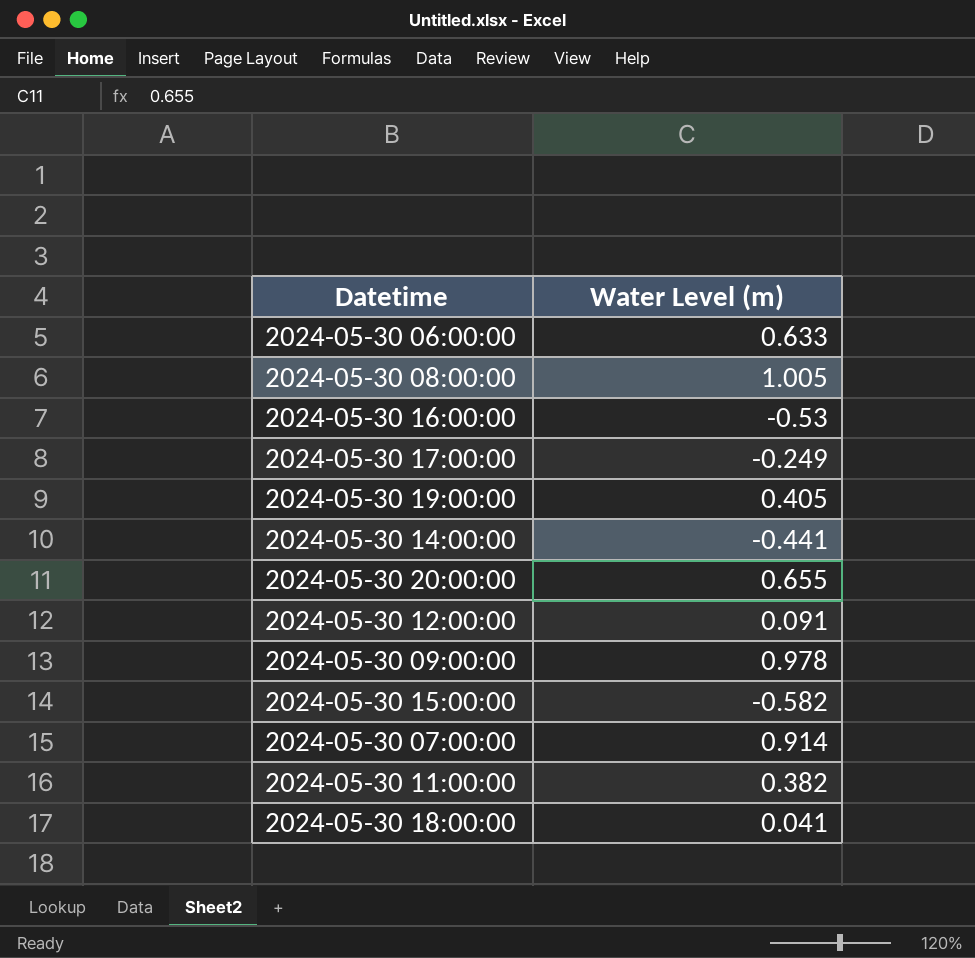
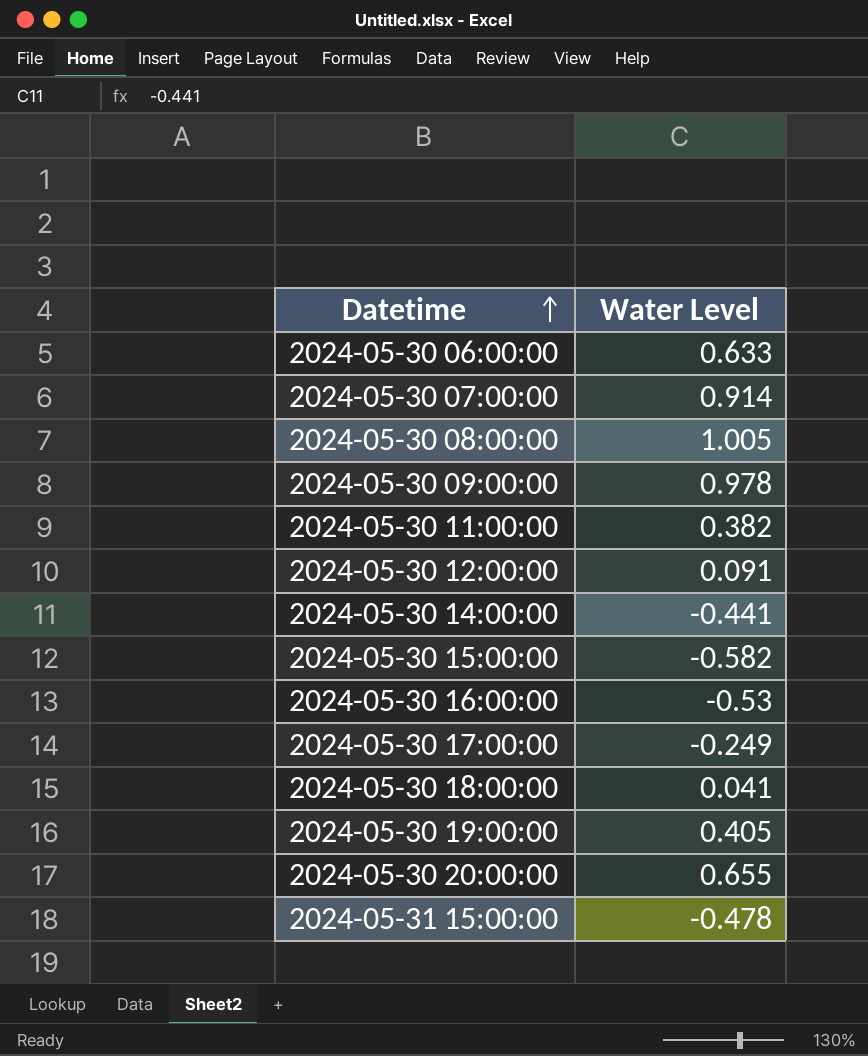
row order: none -> Datetime ascending
column name: Water Level (m) -> Water Level
row 2024-05-31 15:00:00: none -> -0.478

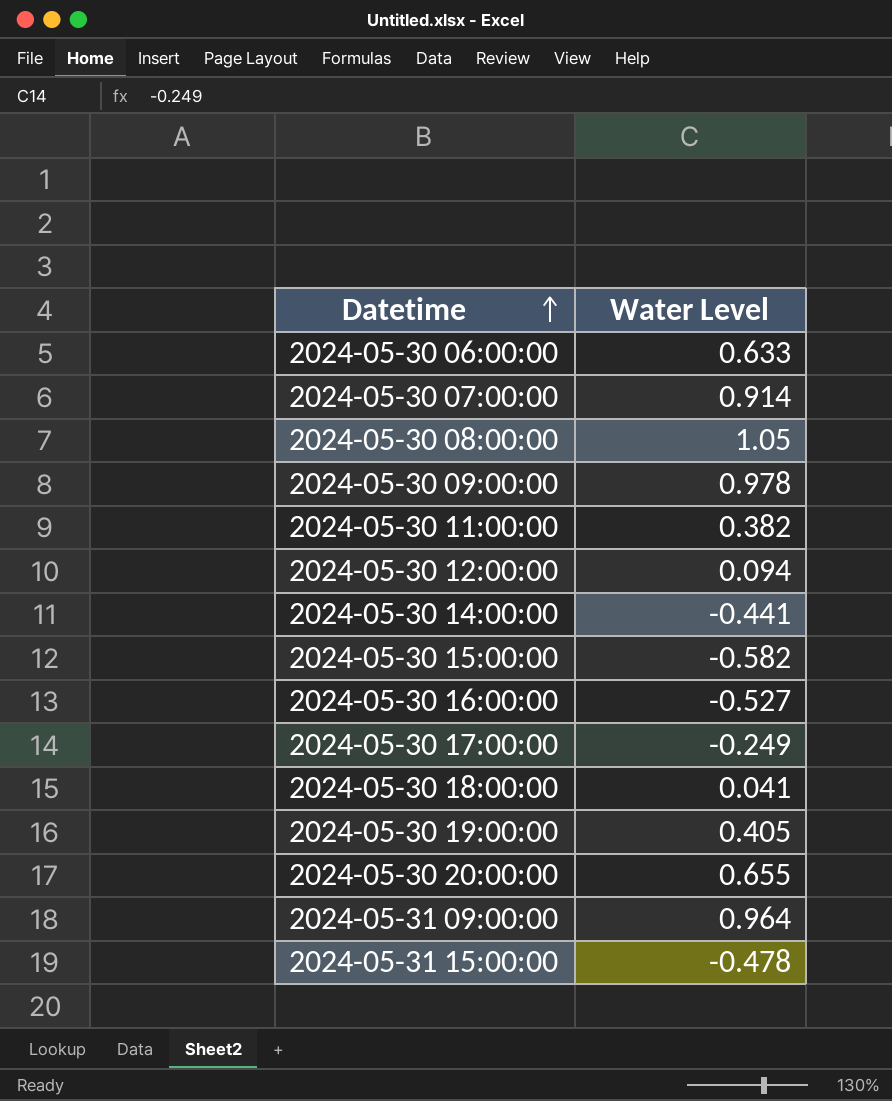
2024-05-30 08:00:00 | Water Level: 1.005 -> 1.05
2024-05-30 12:00:00 | Water Level: 0.091 -> 0.094
2024-05-30 16:00:00 | Water Level: -0.53 -> -0.527
row 2024-05-31 09:00:00: none -> 0.964

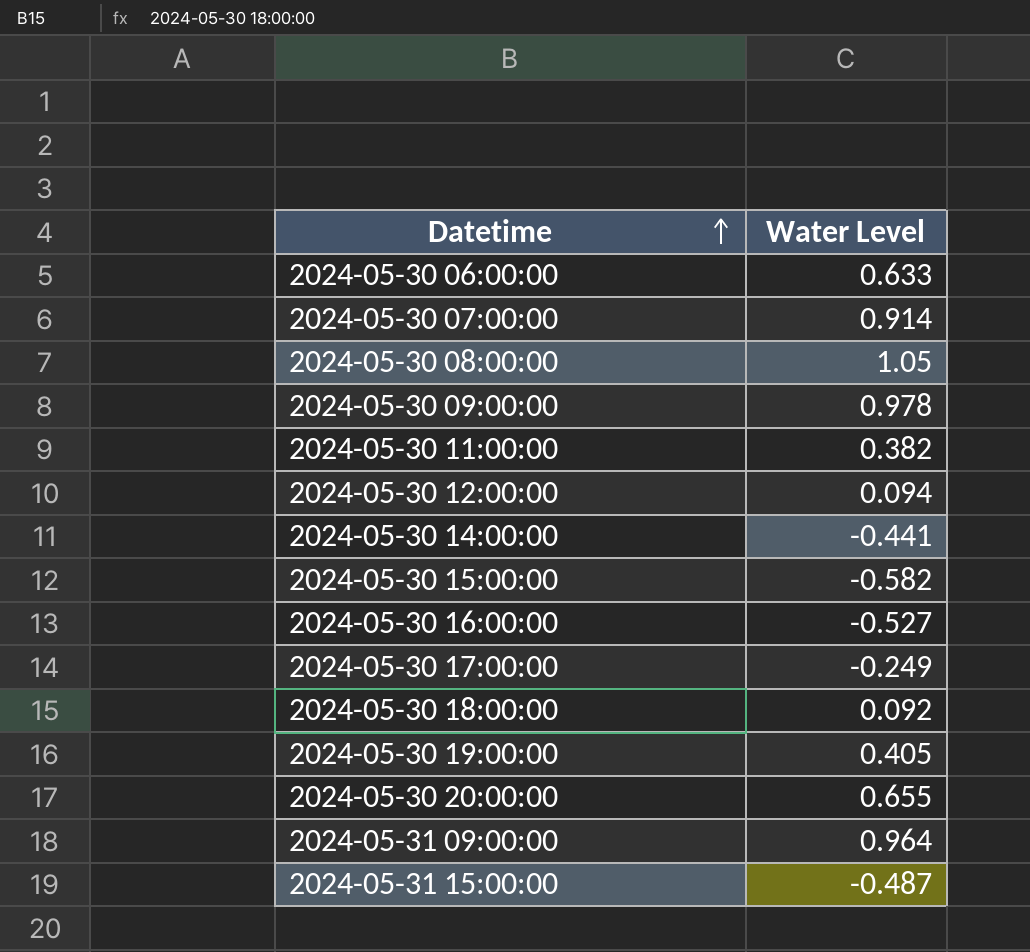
2024-05-30 18:00:00 | Water Level: 0.041 -> 0.092
2024-05-31 15:00:00 | Water Level: -0.478 -> -0.487

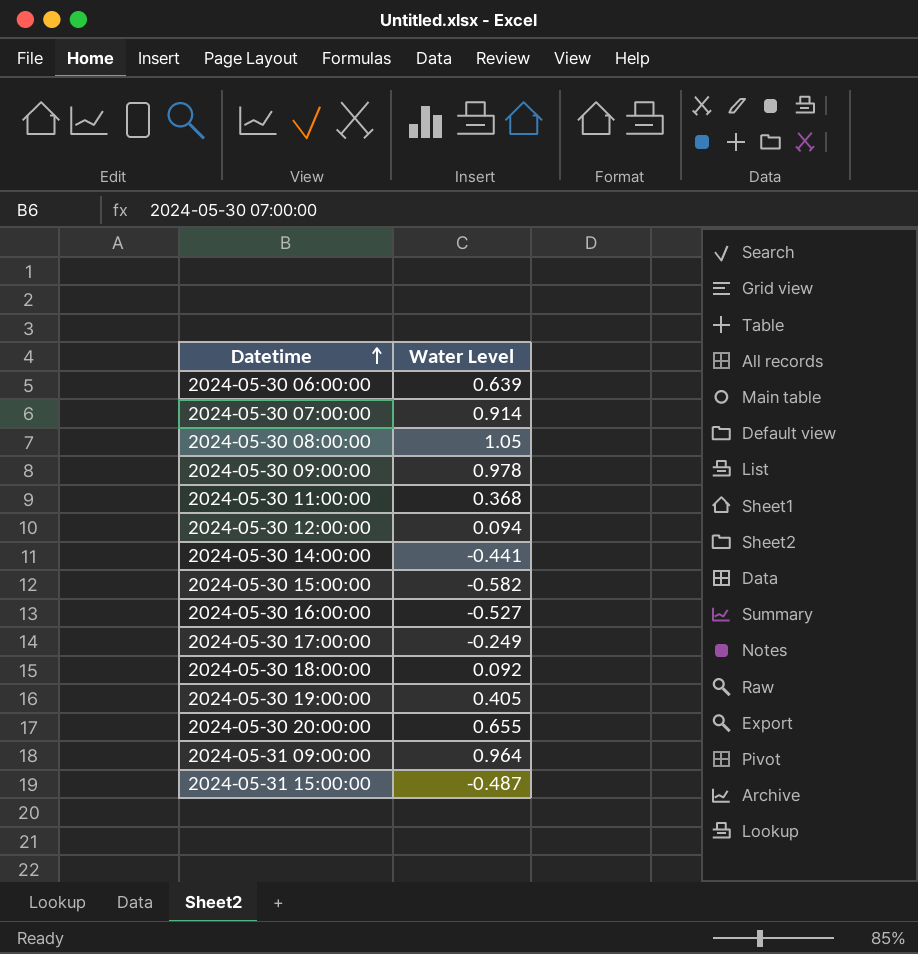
2024-05-30 06:00:00 | Water Level: 0.633 -> 0.639
2024-05-30 11:00:00 | Water Level: 0.382 -> 0.368

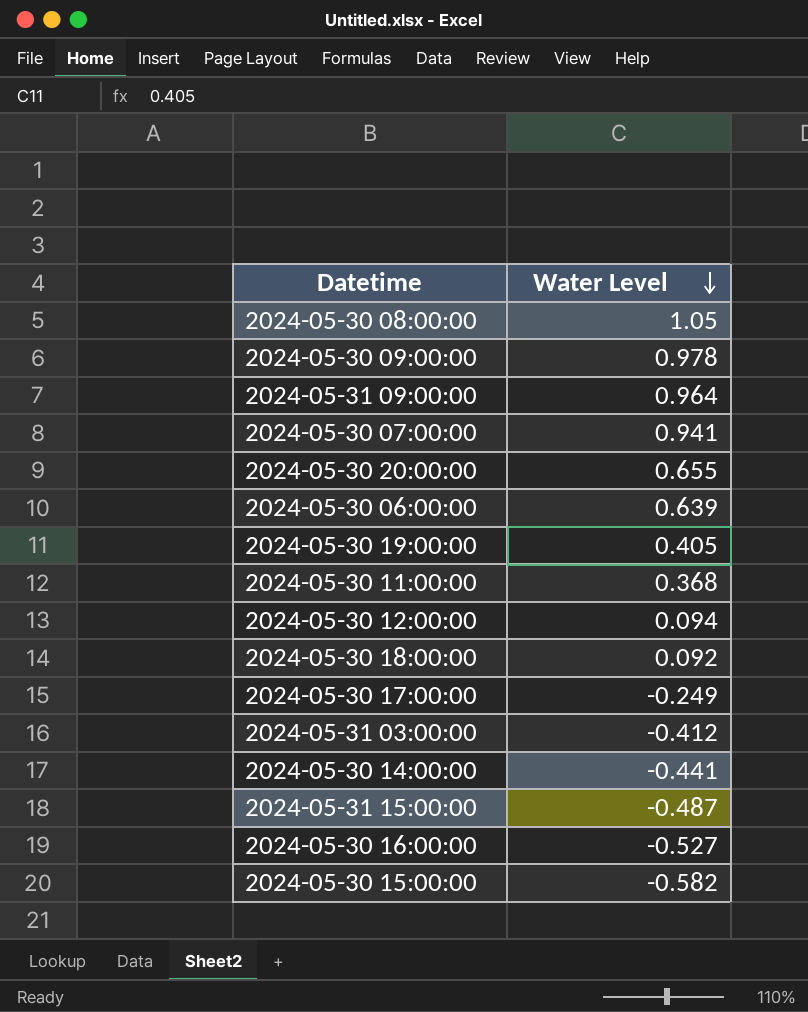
row order: Datetime ascending -> Water Level descending
2024-05-30 07:00:00 | Water Level: 0.914 -> 0.941
row 2024-05-31 03:00:00: none -> -0.412

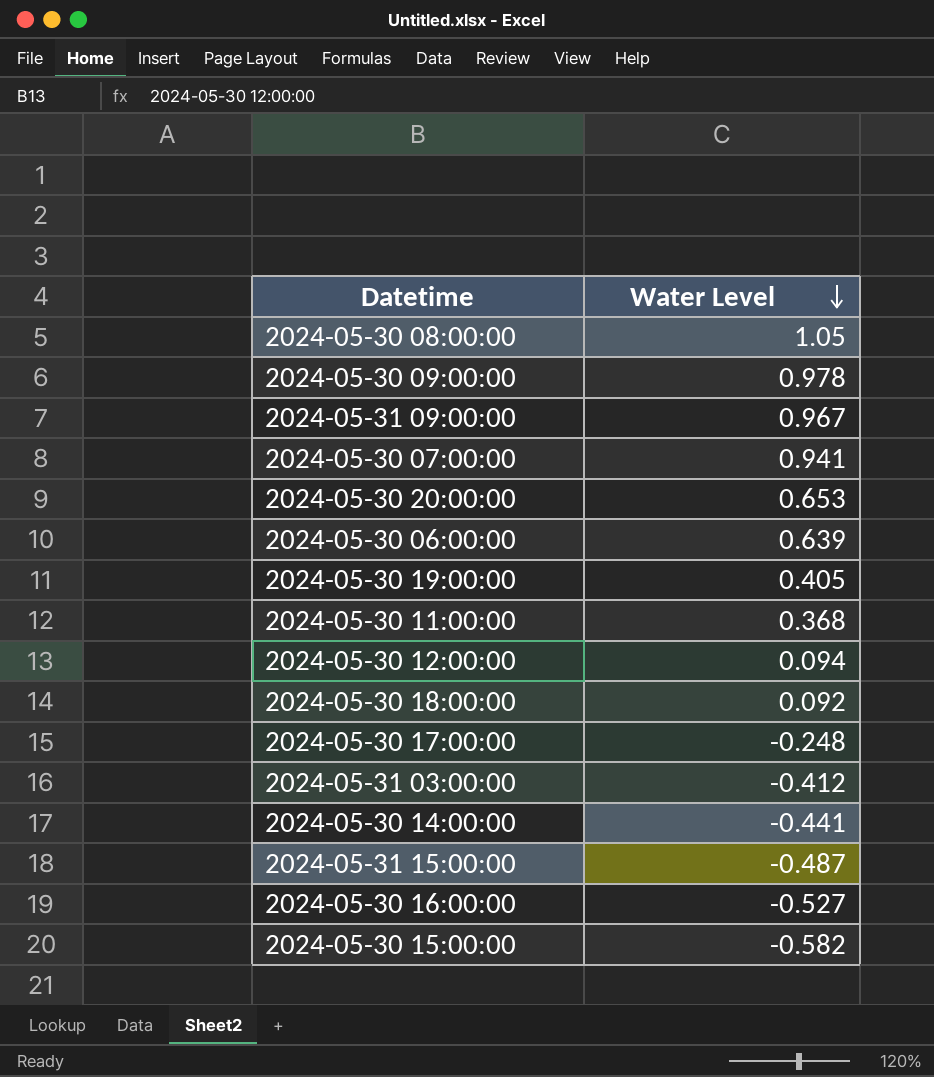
2024-05-31 09:00:00 | Water Level: 0.964 -> 0.967
2024-05-30 20:00:00 | Water Level: 0.655 -> 0.653
2024-05-30 17:00:00 | Water Level: -0.249 -> -0.248

